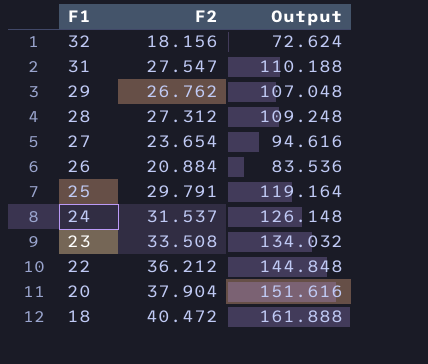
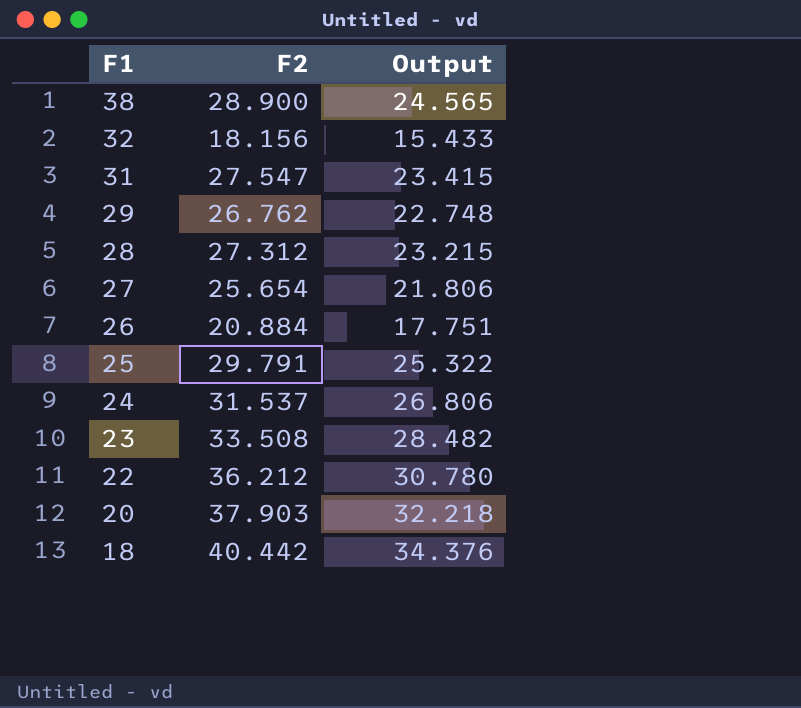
column Output | formula: [F2] * 4 -> [F2] * 0.85
row 38: none -> 28.900 | 24.565
27 | F2: 23.654 -> 25.654
20 | F2: 37.904 -> 37.903
18 | F2: 40.472 -> 40.442

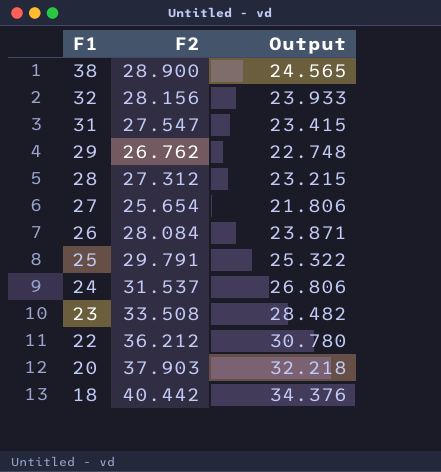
32 | F2: 18.156 -> 28.156
32 | Output: 15.433 -> 23.933
26 | F2: 20.884 -> 28.084
26 | Output: 17.751 -> 23.871

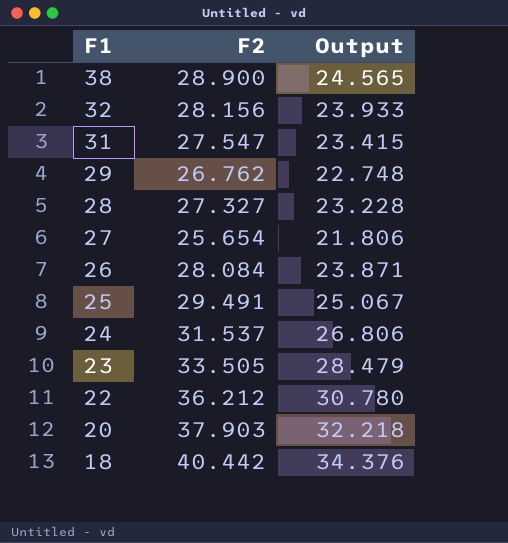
28 | F2: 27.312 -> 27.327
28 | Output: 23.215 -> 23.228
25 | F2: 29.791 -> 29.491
25 | Output: 25.322 -> 25.067
23 | F2: 33.508 -> 33.505
23 | Output: 28.482 -> 28.479

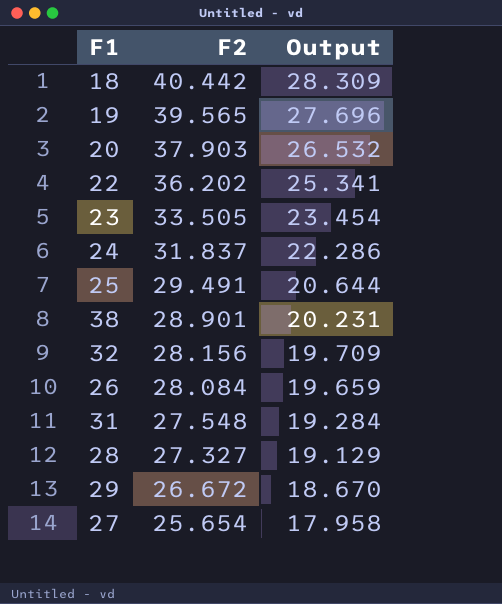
row order: F1 descending -> F2 descending
column Output | formula: [F2] * 0.85 -> [F2] * 0.7
row 19: none -> 39.565 | 27.696
22 | F2: 36.212 -> 36.202
24 | F2: 31.537 -> 31.837
38 | F2: 28.900 -> 28.901
31 | F2: 27.547 -> 27.548
29 | F2: 26.762 -> 26.672

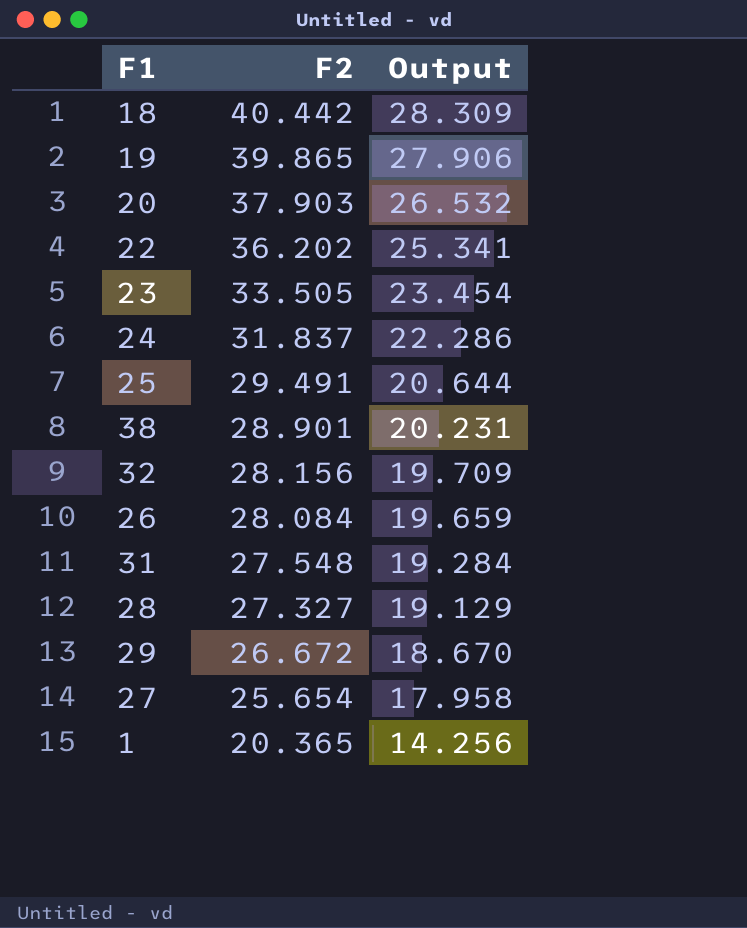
19 | F2: 39.565 -> 39.865
19 | Output: 27.696 -> 27.906
row 1: none -> 20.365 | 14.256

